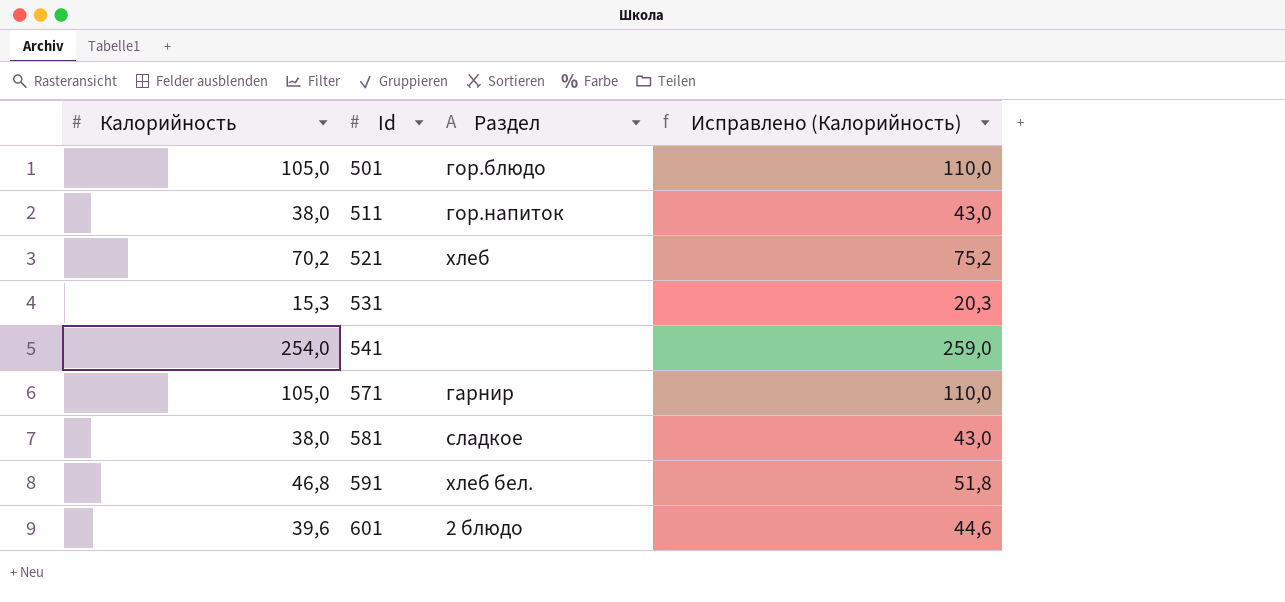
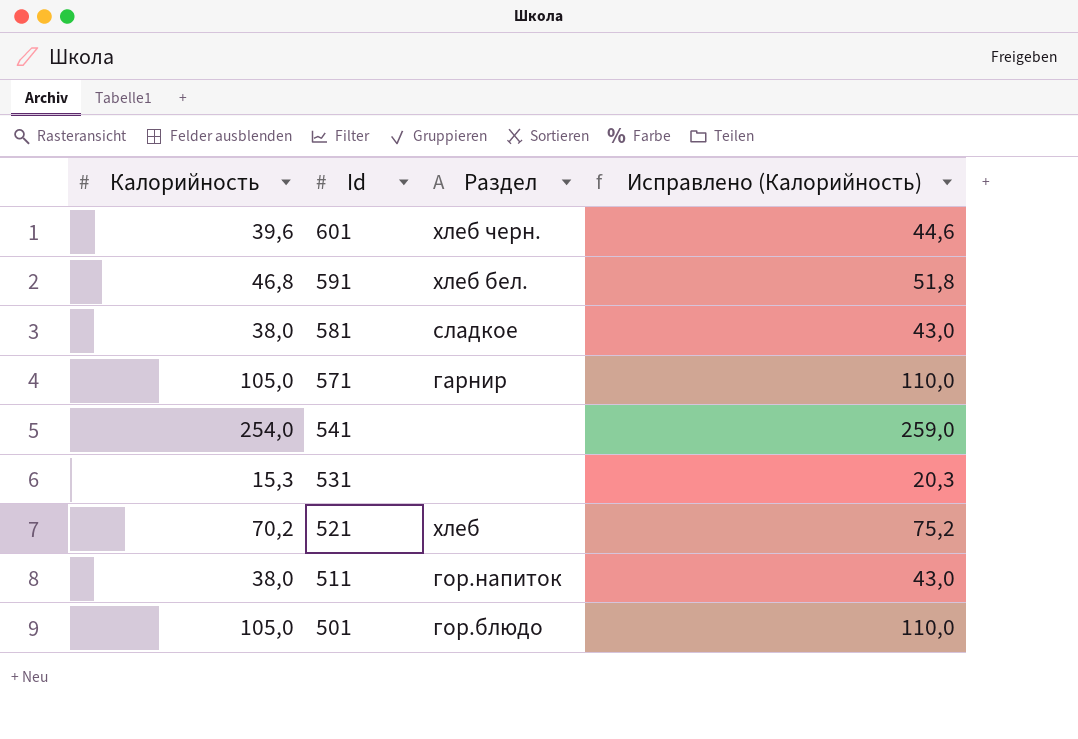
row order: Id ascending -> Id descending
601 | Раздел: 2 блюдо -> хлеб черн.

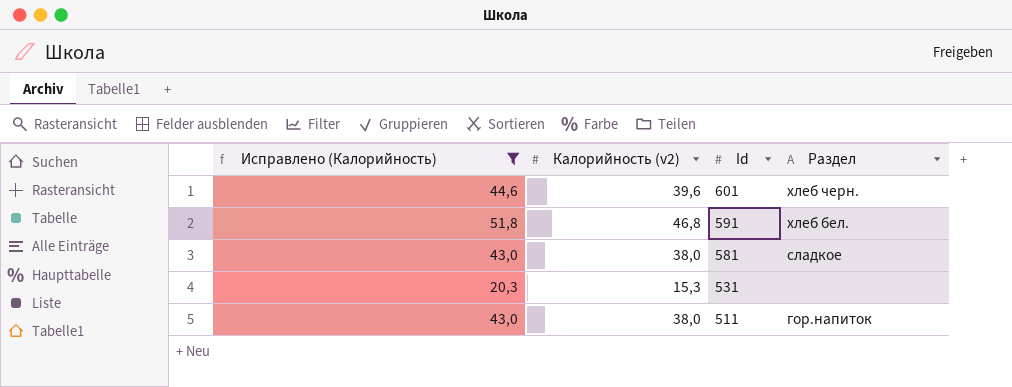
filter: none -> Исправлено (Калорийность) <= 51,8
column Исправлено (Калорийность) | position: 4 -> 1
column name: Калорийность -> Калорийность (v2)

